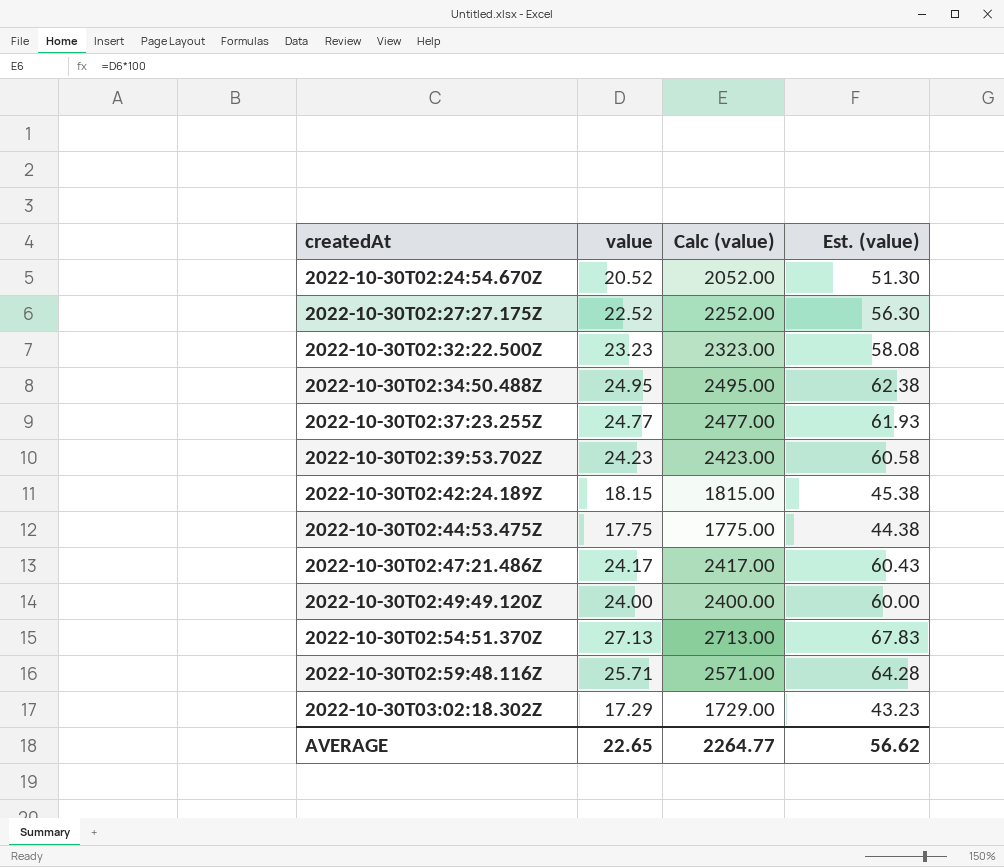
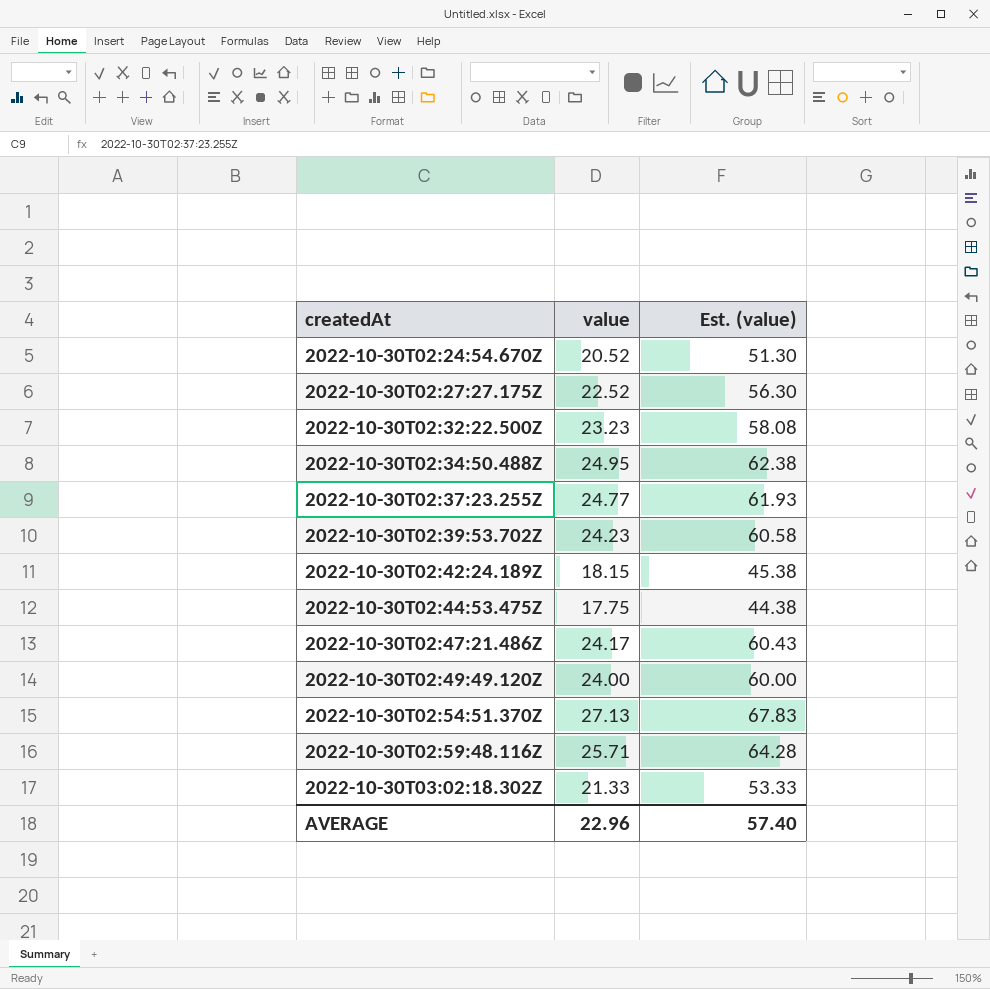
column Calc (value) | formula: [value] * 100 -> none
2022-10-30T03:02:18.302Z | value: 17.29 -> 21.33
2022-10-30T03:02:18.302Z | Est. (value): 43.23 -> 53.33
AVERAGE | value: 22.65 -> 22.96
AVERAGE | Est. (value): 56.62 -> 57.40

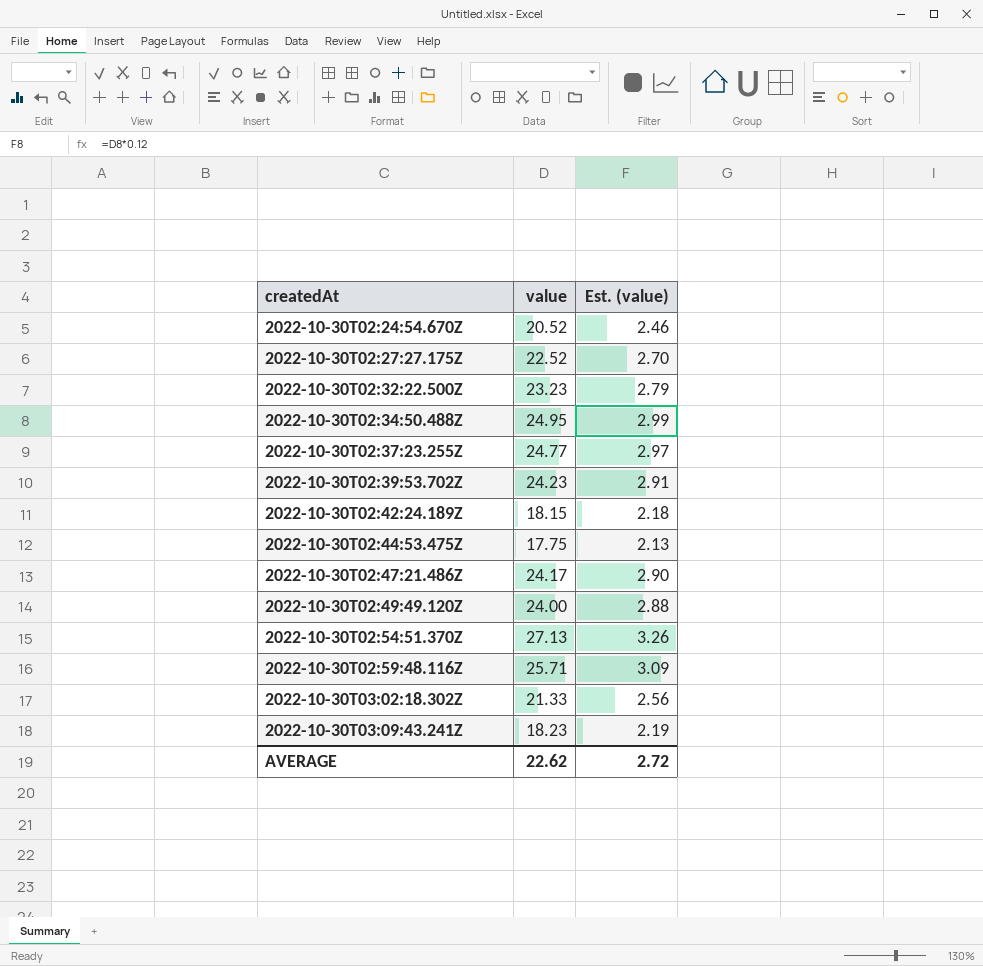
column Est. (value) | formula: [value] * 2.5 -> [value] * 0.12
row 2022-10-30T03:09:43.241Z: none -> 18.23 | 2.19
AVERAGE | value: 22.96 -> 22.62
AVERAGE | Est. (value): 57.40 -> 2.72

